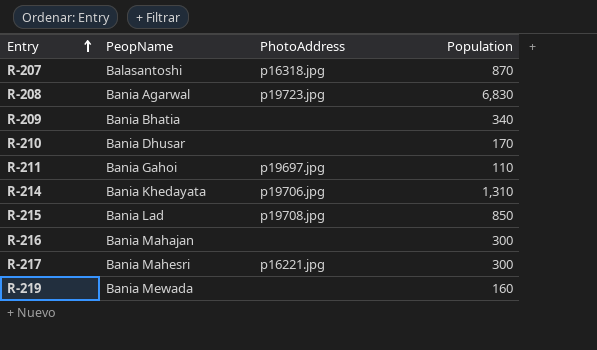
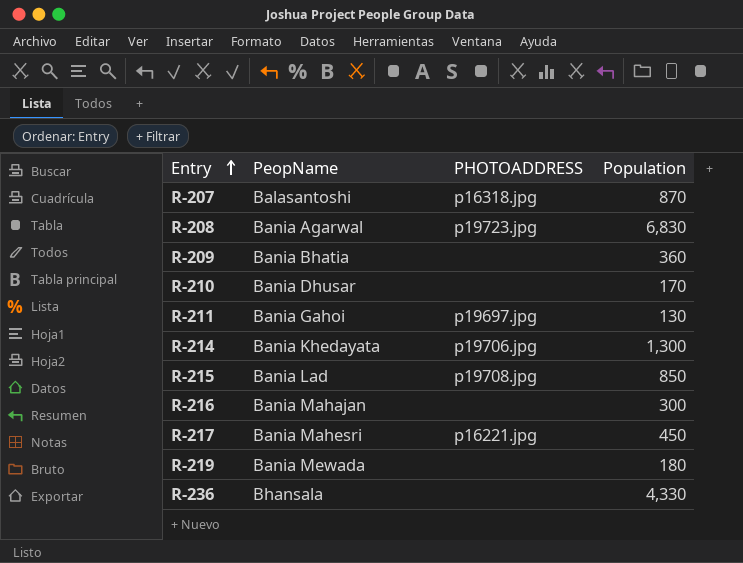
column name: PhotoAddress -> PHOTOADDRESS
R-209 | Population: 340 -> 360
R-211 | Population: 110 -> 130
R-214 | Population: 1,310 -> 1,300
R-217 | Population: 300 -> 450
R-219 | Population: 160 -> 180
row R-236: none -> Bhansala | none | 4,330

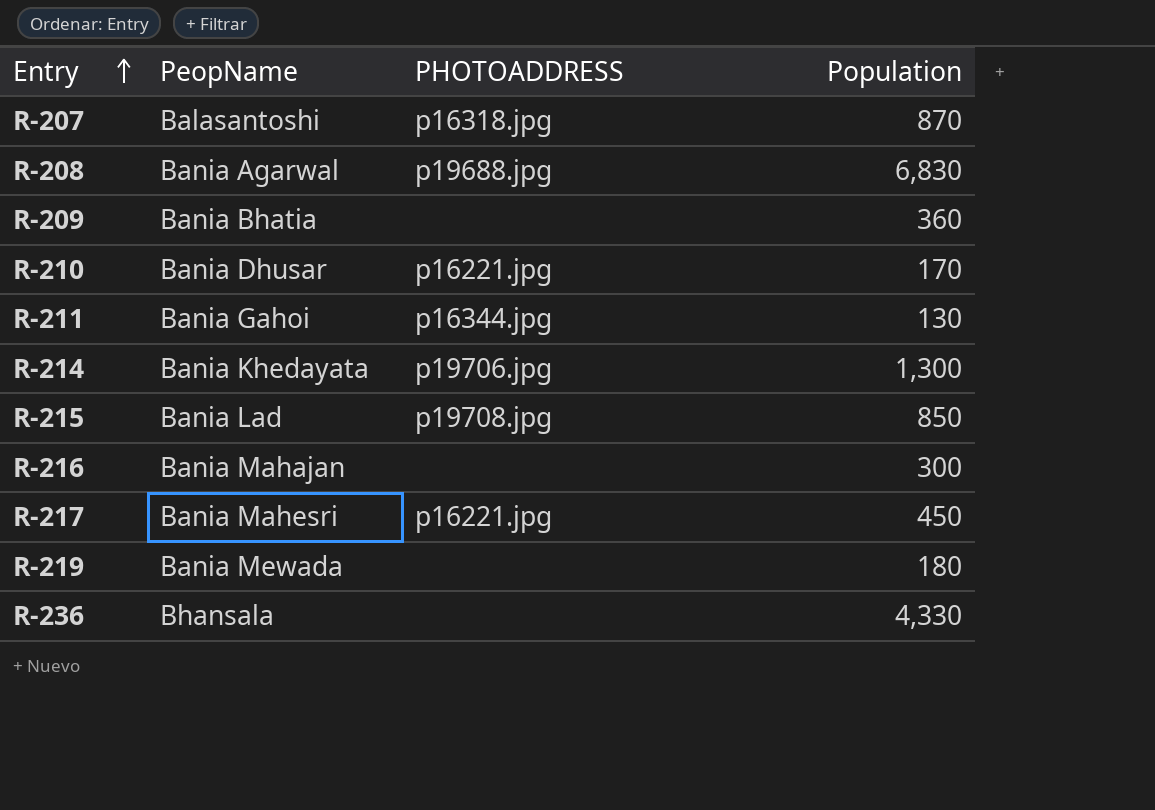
R-208 | PHOTOADDRESS: p19723.jpg -> p19688.jpg
R-210 | PHOTOADDRESS: none -> p16221.jpg
R-211 | PHOTOADDRESS: p19697.jpg -> p16344.jpg

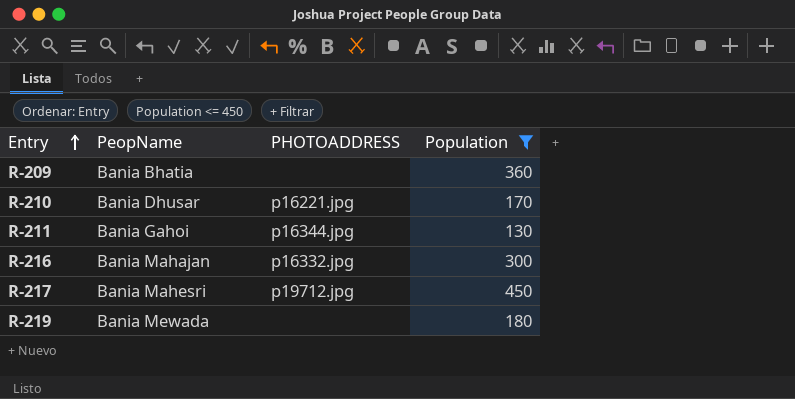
filter: none -> Population <= 450
R-216 | PHOTOADDRESS: none -> p16332.jpg
R-217 | PHOTOADDRESS: p16221.jpg -> p19712.jpg

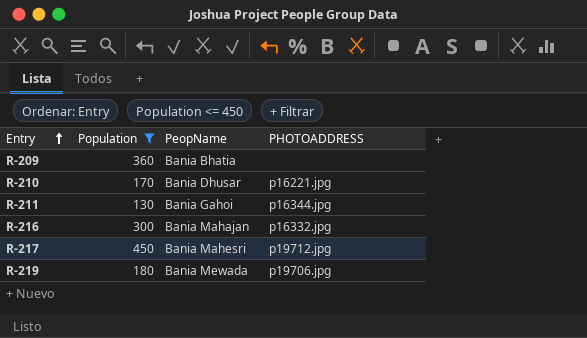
column Population | position: 4 -> 2
R-219 | PHOTOADDRESS: none -> p19706.jpg

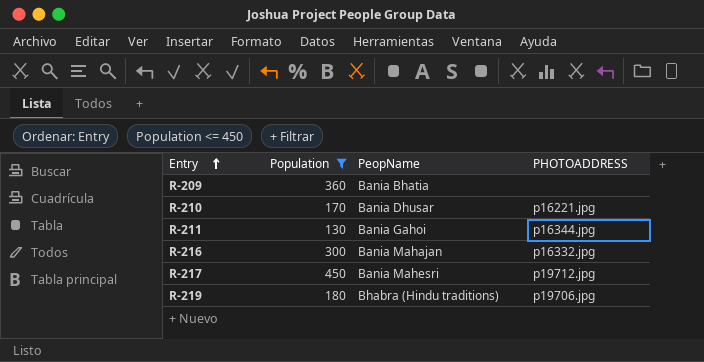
R-219 | PeopName: Bania Mewada -> Bhabra (Hindu traditions)

